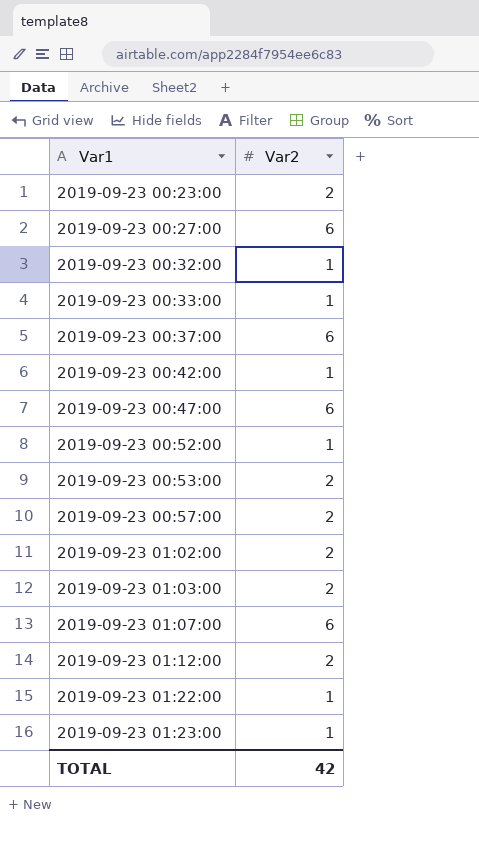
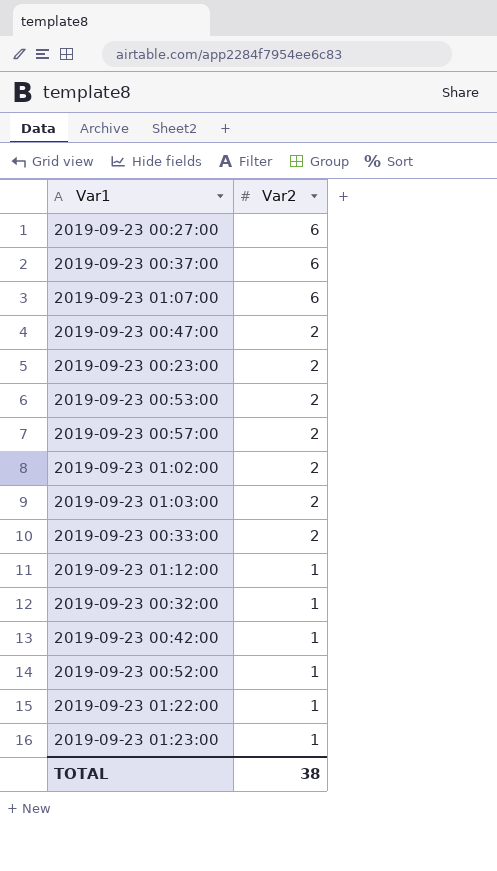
row order: Var1 ascending -> Var2 descending
2019-09-23 00:47:00 | Var2: 6 -> 2
2019-09-23 00:33:00 | Var2: 1 -> 2
2019-09-23 01:12:00 | Var2: 2 -> 1
TOTAL | Var2: 42 -> 38

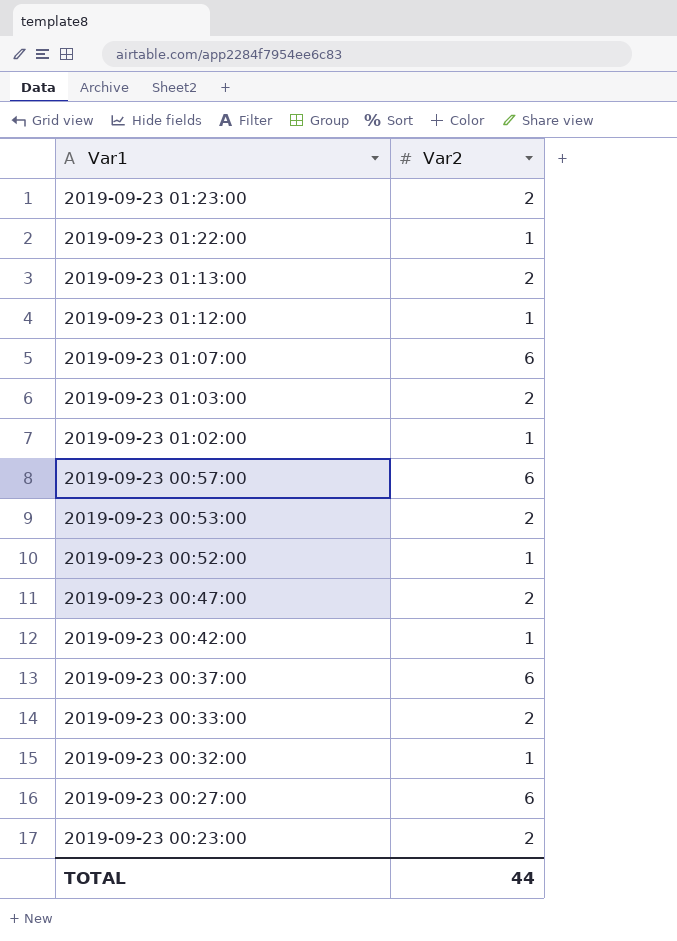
row order: Var2 descending -> Var1 descending
2019-09-23 01:23:00 | Var2: 1 -> 2
row 2019-09-23 01:13:00: none -> 2
2019-09-23 01:02:00 | Var2: 2 -> 1
2019-09-23 00:57:00 | Var2: 2 -> 6
TOTAL | Var2: 38 -> 44

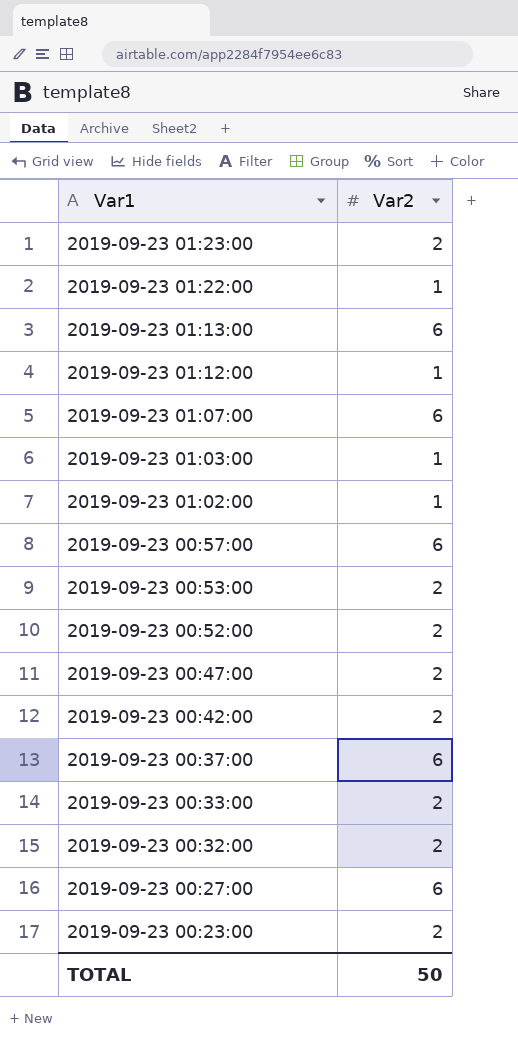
2019-09-23 01:13:00 | Var2: 2 -> 6
2019-09-23 01:03:00 | Var2: 2 -> 1
2019-09-23 00:52:00 | Var2: 1 -> 2
2019-09-23 00:42:00 | Var2: 1 -> 2
2019-09-23 00:32:00 | Var2: 1 -> 2
TOTAL | Var2: 44 -> 50

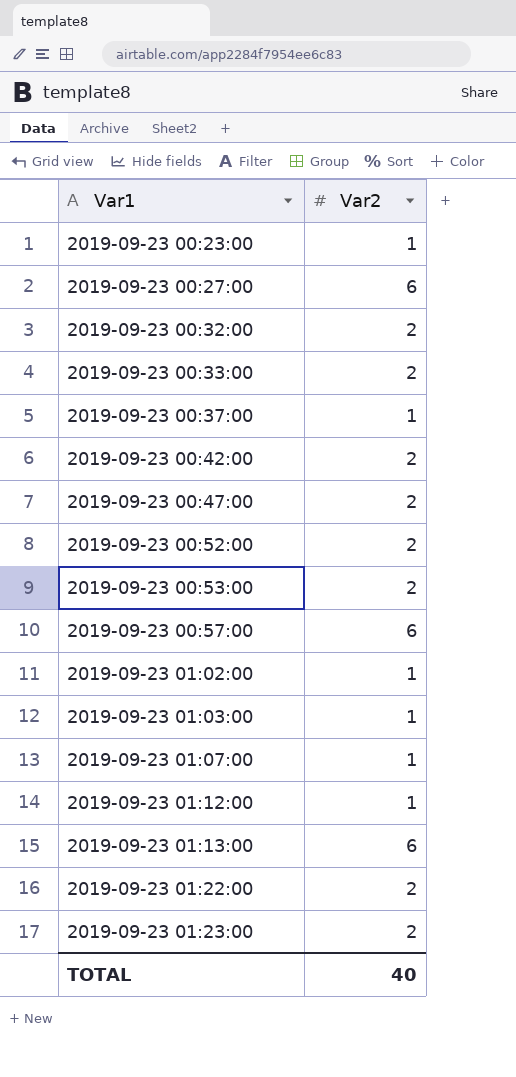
row order: Var1 descending -> Var1 ascending
2019-09-23 00:23:00 | Var2: 2 -> 1
2019-09-23 00:37:00 | Var2: 6 -> 1
2019-09-23 01:07:00 | Var2: 6 -> 1
2019-09-23 01:22:00 | Var2: 1 -> 2
TOTAL | Var2: 50 -> 40

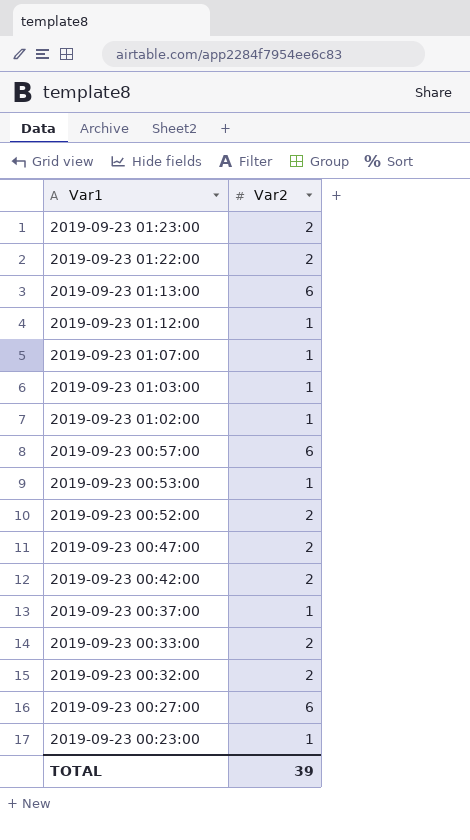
row order: Var1 ascending -> Var1 descending
2019-09-23 00:53:00 | Var2: 2 -> 1
TOTAL | Var2: 40 -> 39

